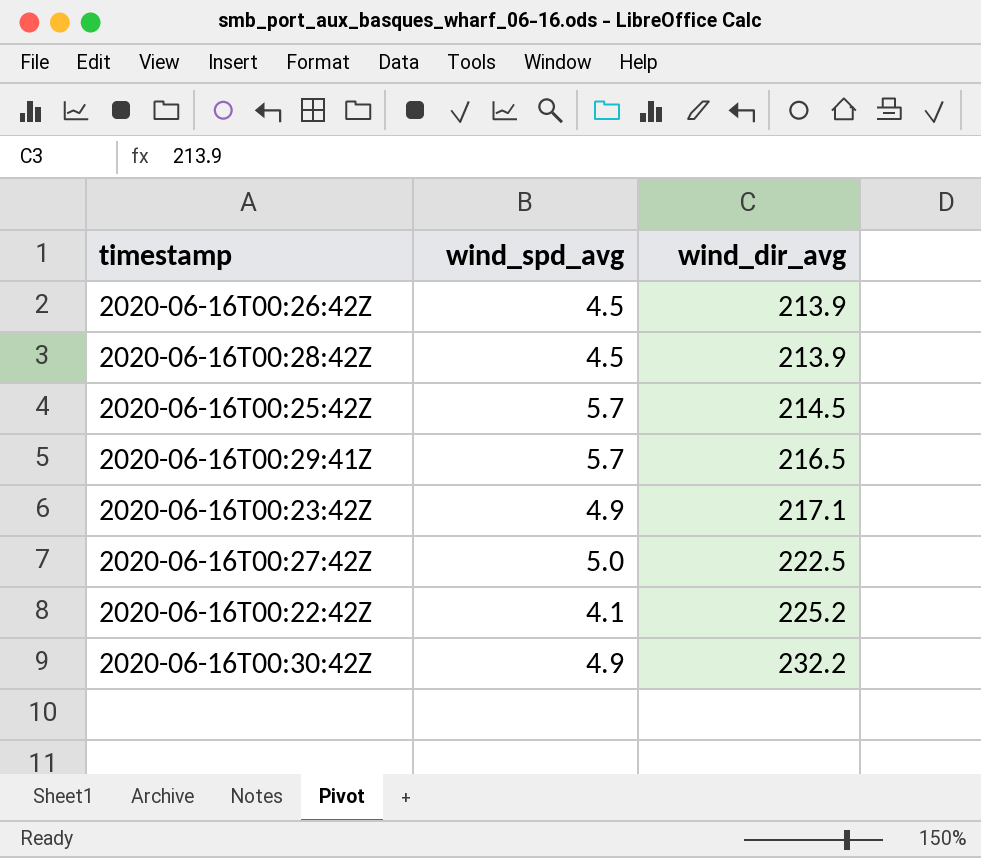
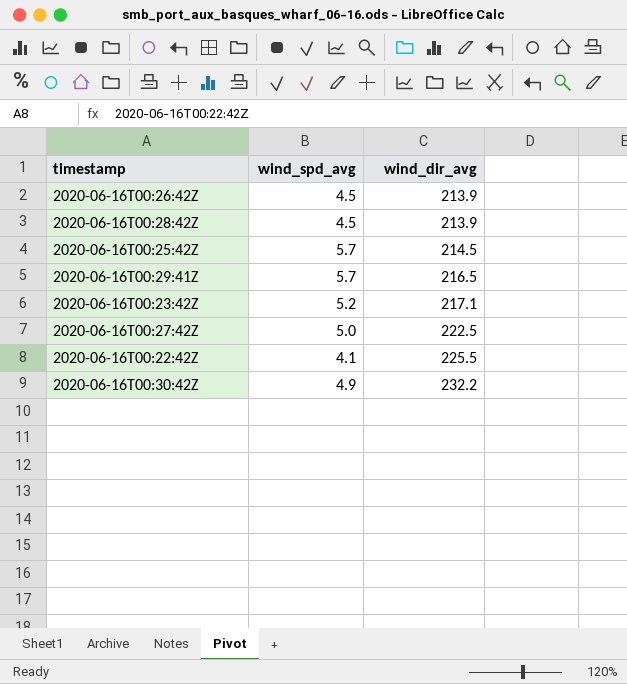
2020-06-16T00:23:42Z | wind_spd_avg: 4.9 -> 5.2
2020-06-16T00:22:42Z | wind_dir_avg: 225.2 -> 225.5

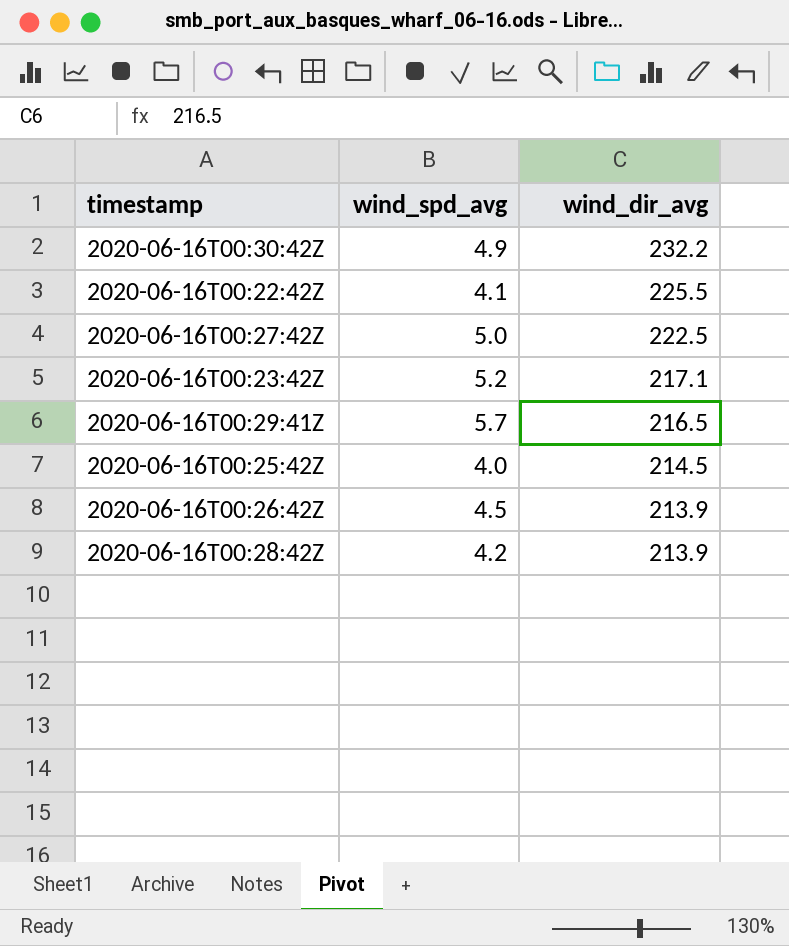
row order: wind_dir_avg ascending -> wind_dir_avg descending
2020-06-16T00:25:42Z | wind_spd_avg: 5.7 -> 4.0
2020-06-16T00:28:42Z | wind_spd_avg: 4.5 -> 4.2

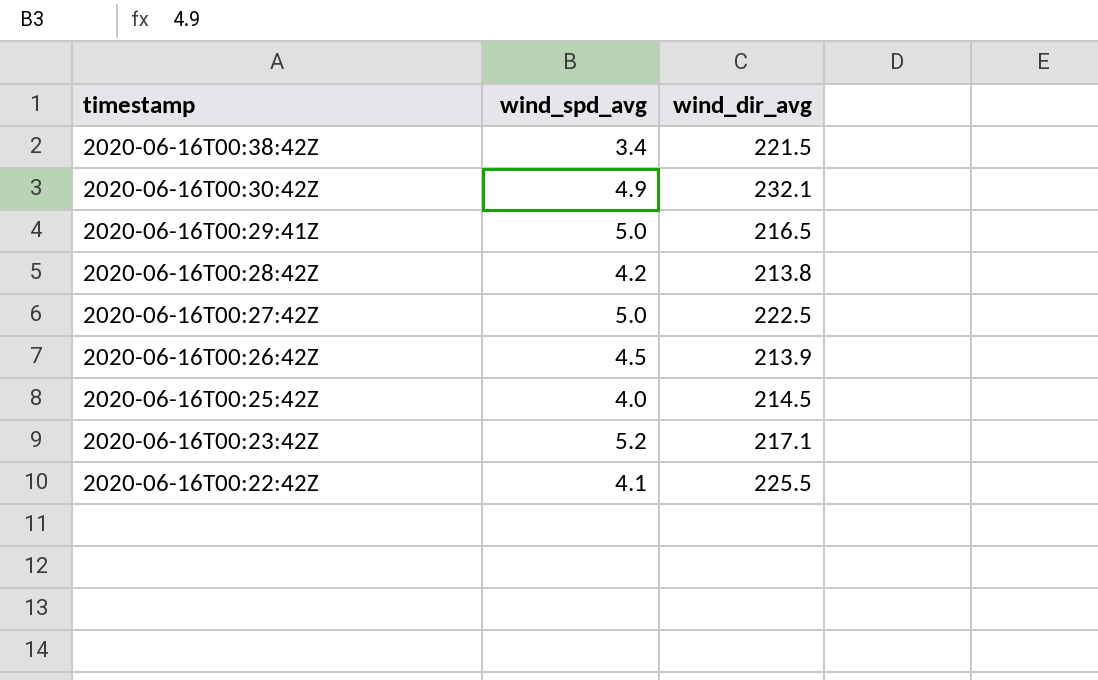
row order: wind_dir_avg descending -> timestamp descending
row 2020-06-16T00:38:42Z: none -> 3.4 | 221.5
2020-06-16T00:30:42Z | wind_dir_avg: 232.2 -> 232.1
2020-06-16T00:29:41Z | wind_spd_avg: 5.7 -> 5.0
2020-06-16T00:28:42Z | wind_dir_avg: 213.9 -> 213.8

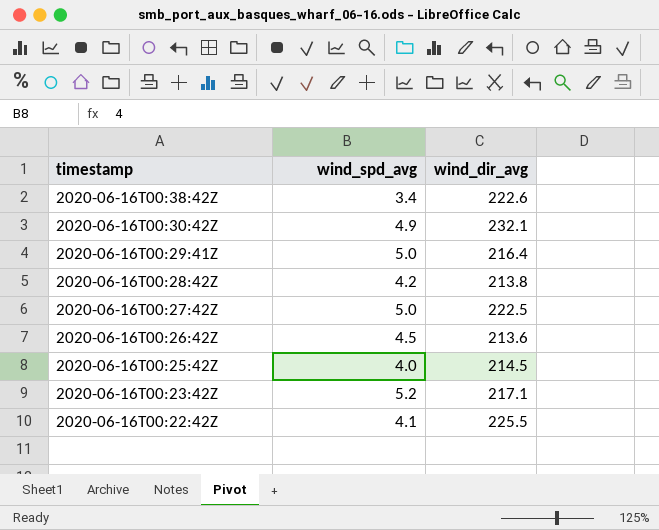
2020-06-16T00:38:42Z | wind_dir_avg: 221.5 -> 222.6
2020-06-16T00:29:41Z | wind_dir_avg: 216.5 -> 216.4
2020-06-16T00:26:42Z | wind_dir_avg: 213.9 -> 213.6

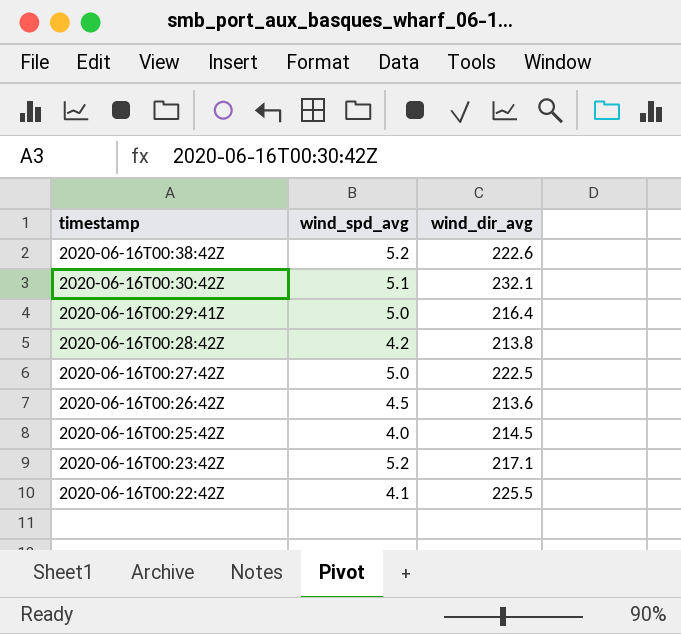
2020-06-16T00:38:42Z | wind_spd_avg: 3.4 -> 5.2
2020-06-16T00:30:42Z | wind_spd_avg: 4.9 -> 5.1

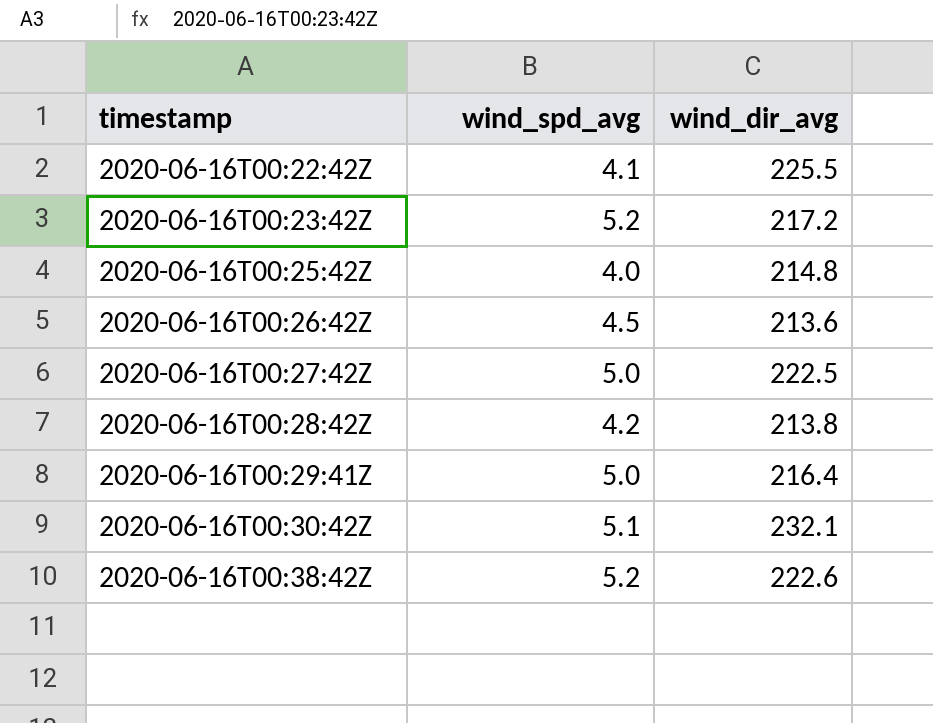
row order: timestamp descending -> timestamp ascending
2020-06-16T00:23:42Z | wind_dir_avg: 217.1 -> 217.2
2020-06-16T00:25:42Z | wind_dir_avg: 214.5 -> 214.8

